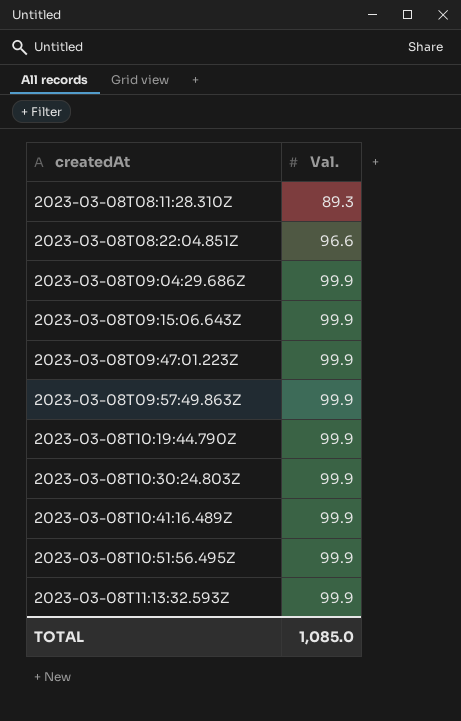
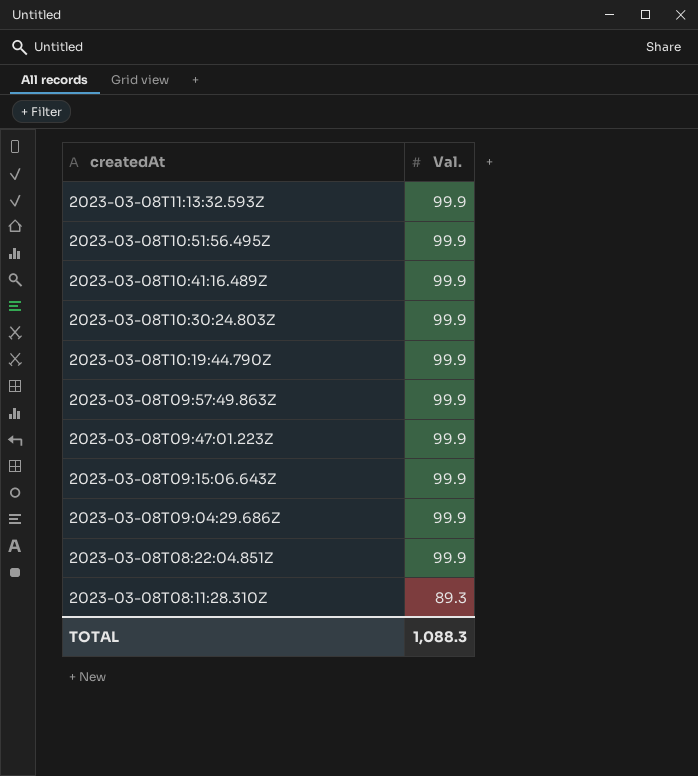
row order: createdAt ascending -> createdAt descending
2023-03-08T08:22:04.851Z | Val.: 96.6 -> 99.9
TOTAL | Val.: 1,085.0 -> 1,088.3

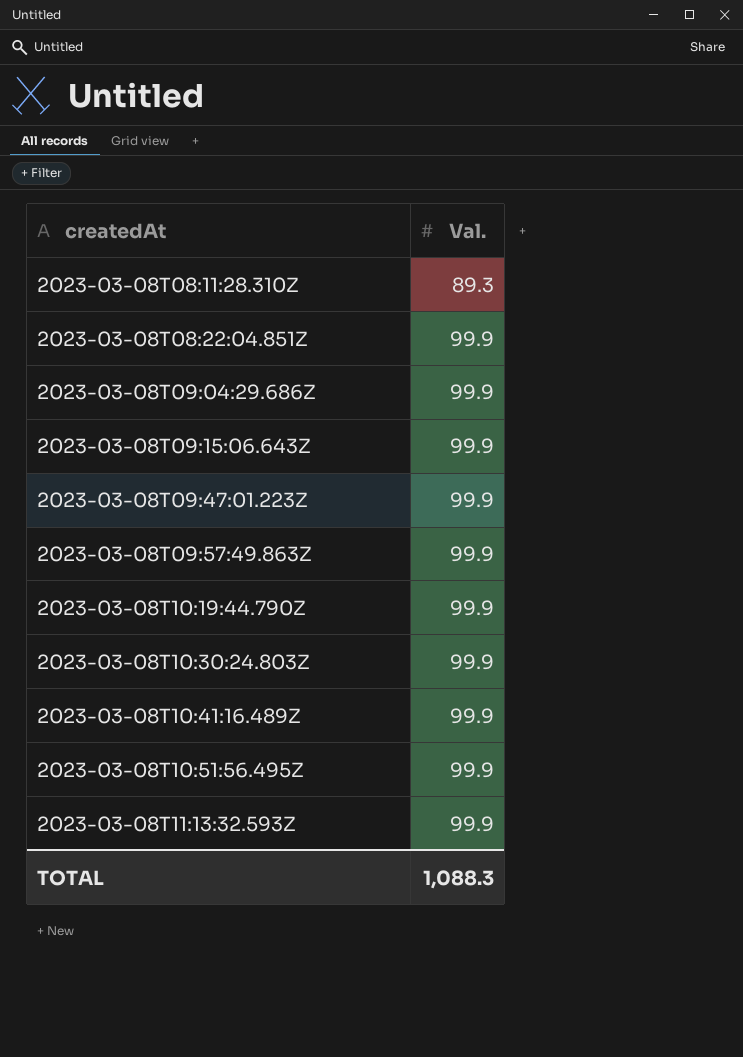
row order: createdAt descending -> createdAt ascending

